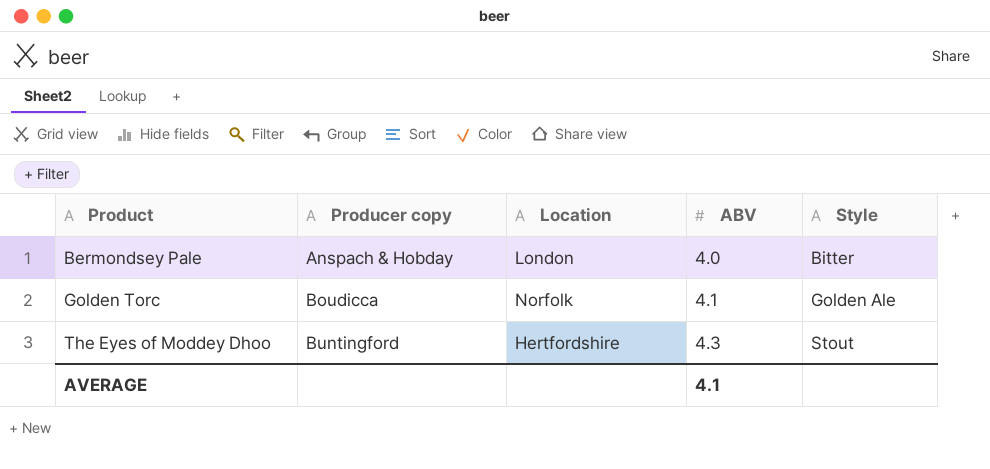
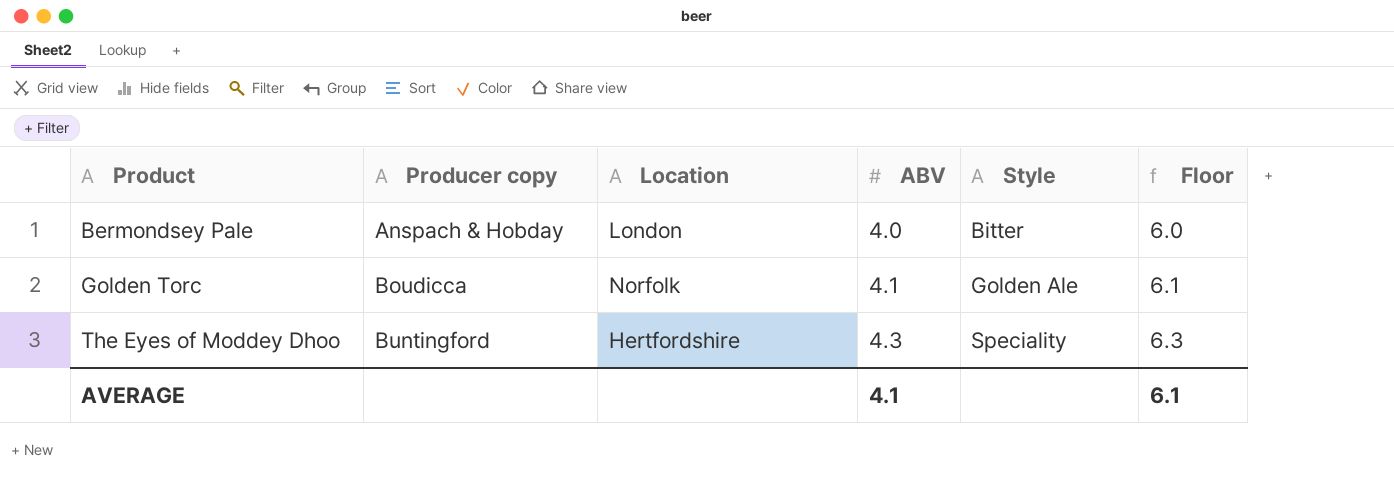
column Floor | formula: none -> [ABV] + 2
The Eyes of Moddey Dhoo | Style: Stout -> Speciality

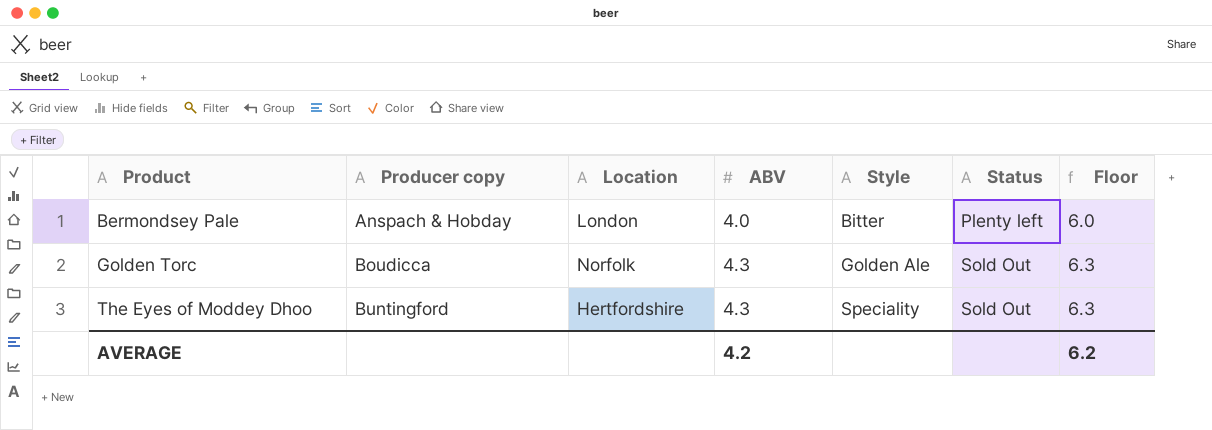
column Status | position: none -> 6
Golden Torc | ABV: 4.1 -> 4.3
Golden Torc | Floor: 6.1 -> 6.3
AVERAGE | ABV: 4.1 -> 4.2
AVERAGE | Floor: 6.1 -> 6.2

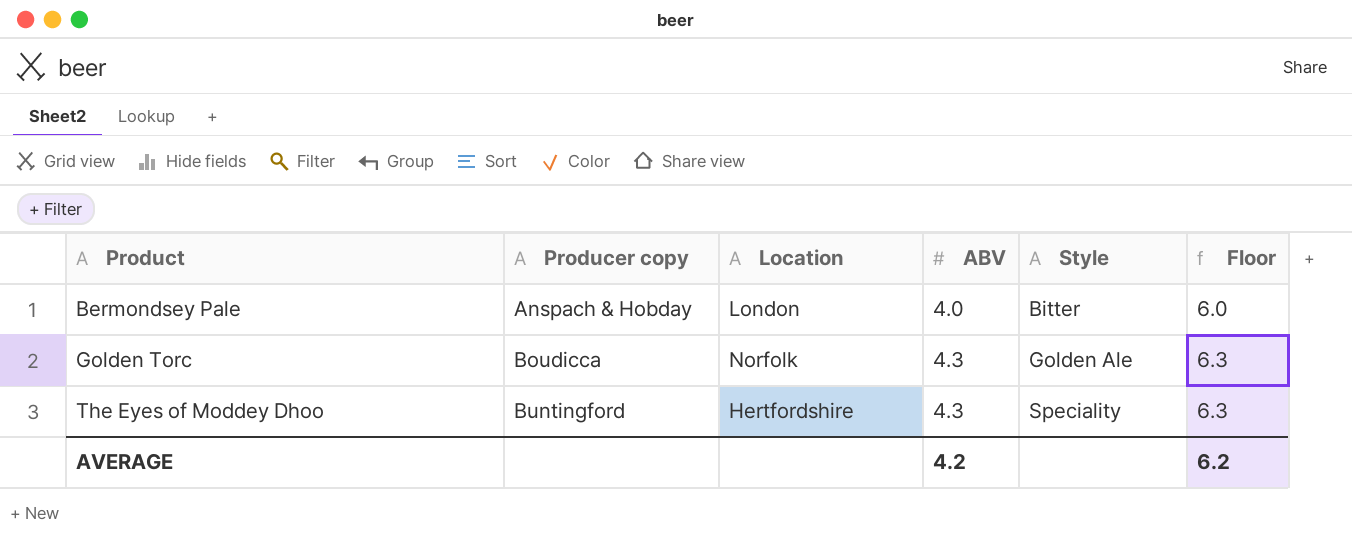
column Status | position: 6 -> none

